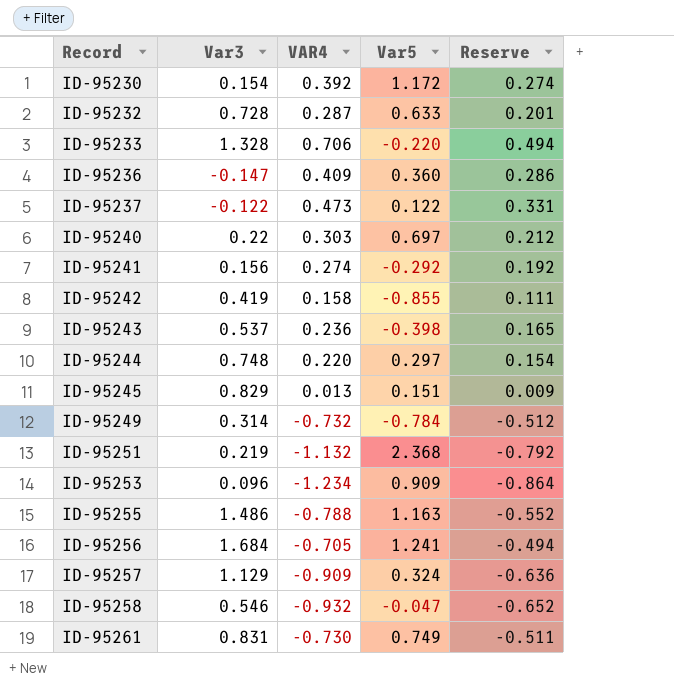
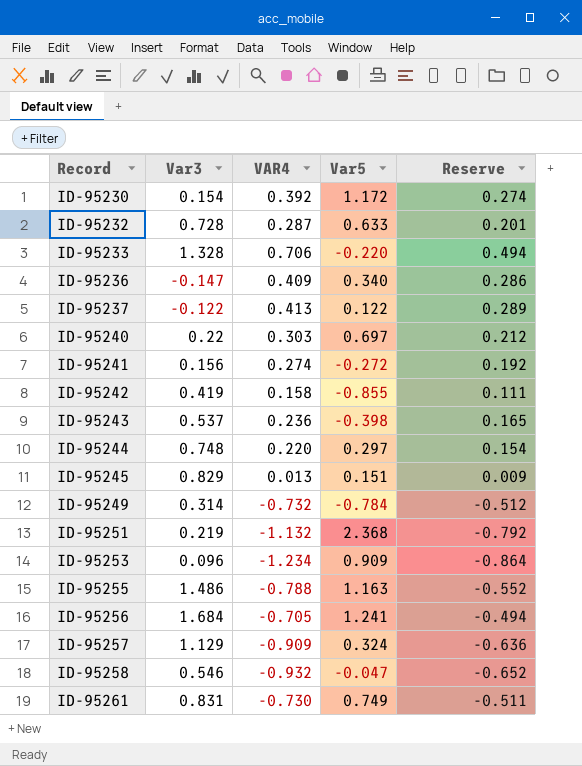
ID-95236 | Var5: 0.360 -> 0.340
ID-95237 | VAR4: 0.473 -> 0.413
ID-95237 | Reserve: 0.331 -> 0.289
ID-95241 | Var5: -0.292 -> -0.272

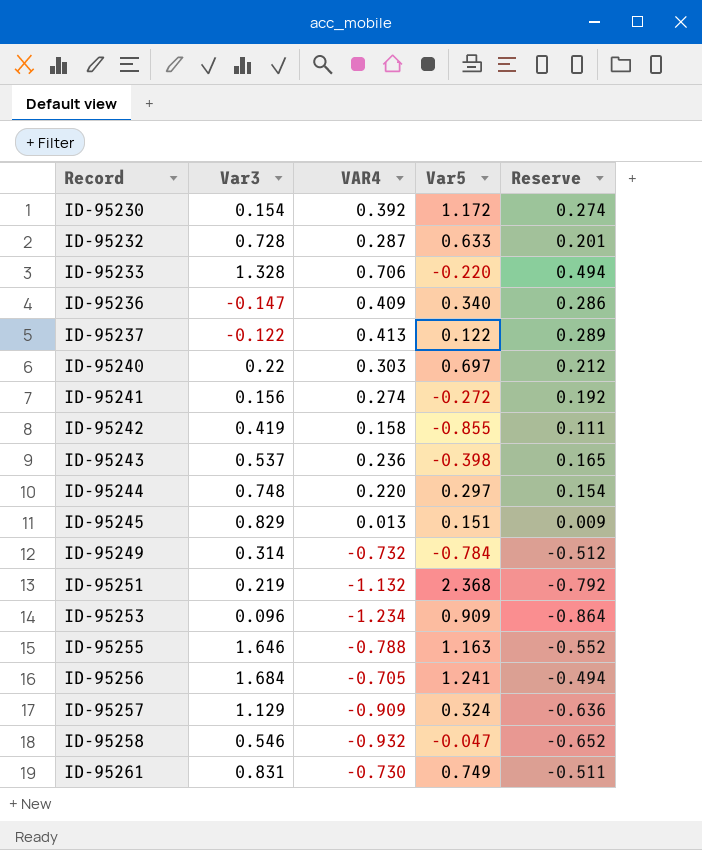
ID-95255 | Var3: 1.486 -> 1.646

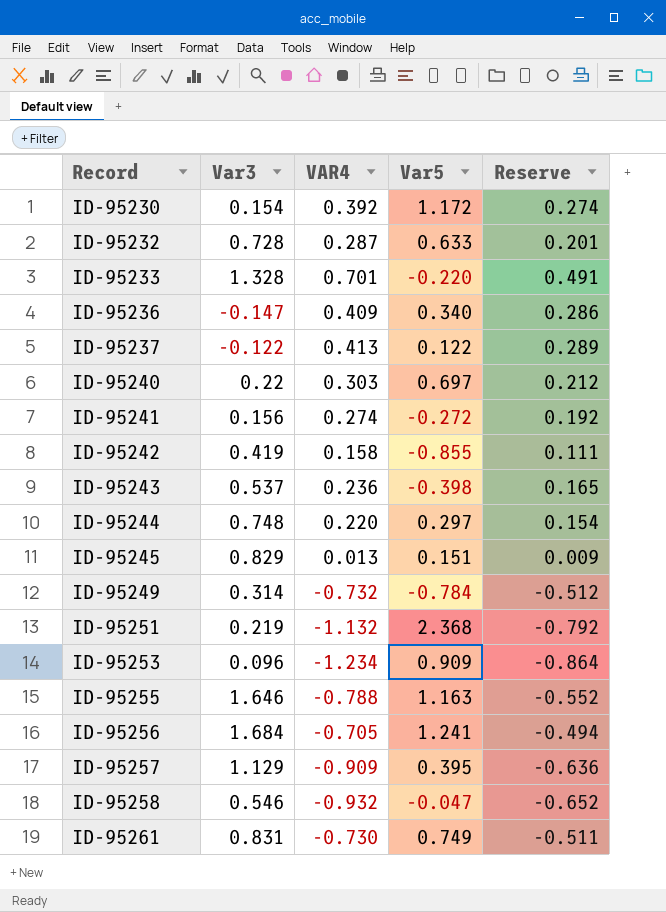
ID-95233 | VAR4: 0.706 -> 0.701
ID-95233 | Reserve: 0.494 -> 0.491
ID-95257 | Var5: 0.324 -> 0.395

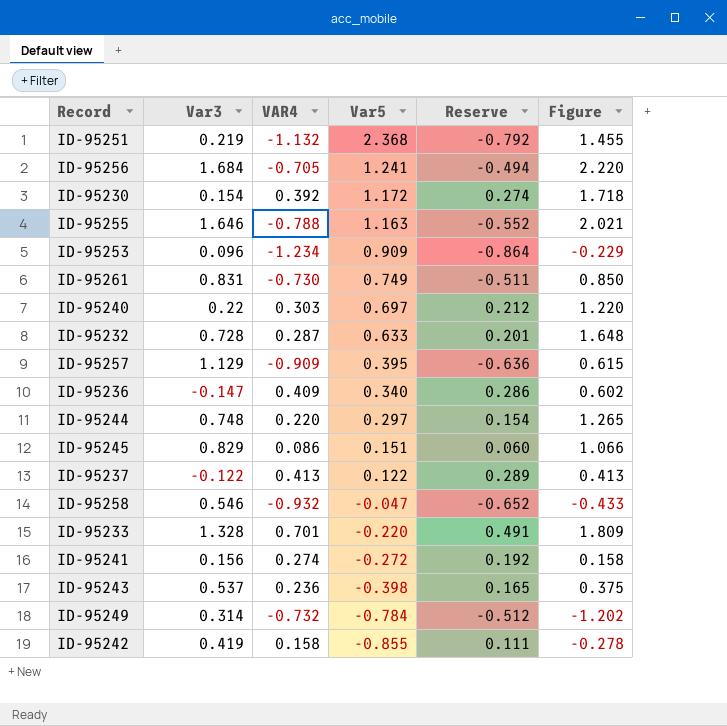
row order: Record ascending -> Var5 descending
column Figure | formula: none -> [Var3] + [VAR4] + [Var5]
ID-95245 | VAR4: 0.013 -> 0.086
ID-95245 | Reserve: 0.009 -> 0.060

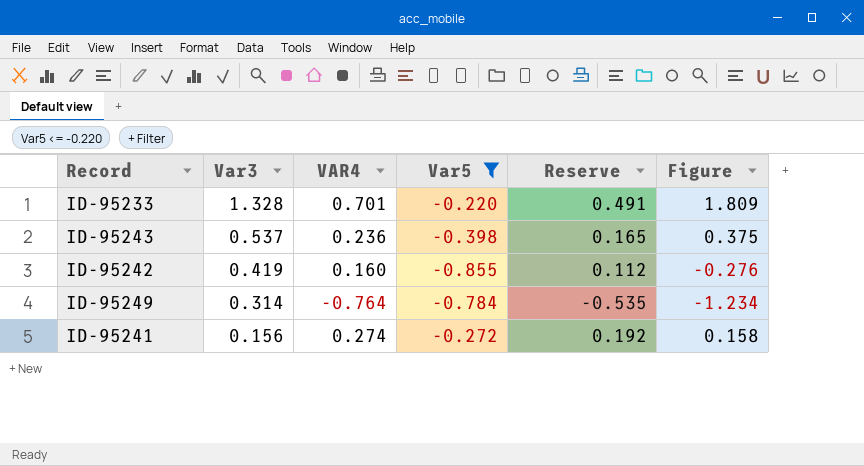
filter: none -> Var5 <= -0.220
row order: Var5 descending -> Var3 descending
ID-95242 | VAR4: 0.158 -> 0.160
ID-95242 | Reserve: 0.111 -> 0.112
ID-95242 | Figure: -0.278 -> -0.276
ID-95249 | VAR4: -0.732 -> -0.764
ID-95249 | Reserve: -0.512 -> -0.535
ID-95249 | Figure: -1.202 -> -1.234

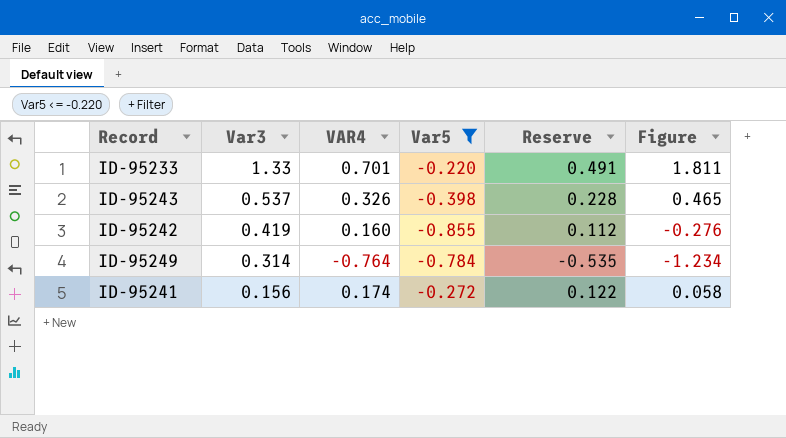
ID-95233 | Var3: 1.328 -> 1.33
ID-95233 | Figure: 1.809 -> 1.811
ID-95243 | VAR4: 0.236 -> 0.326
ID-95243 | Reserve: 0.165 -> 0.228
ID-95243 | Figure: 0.375 -> 0.465
ID-95241 | VAR4: 0.274 -> 0.174
ID-95241 | Reserve: 0.192 -> 0.122
ID-95241 | Figure: 0.158 -> 0.058

